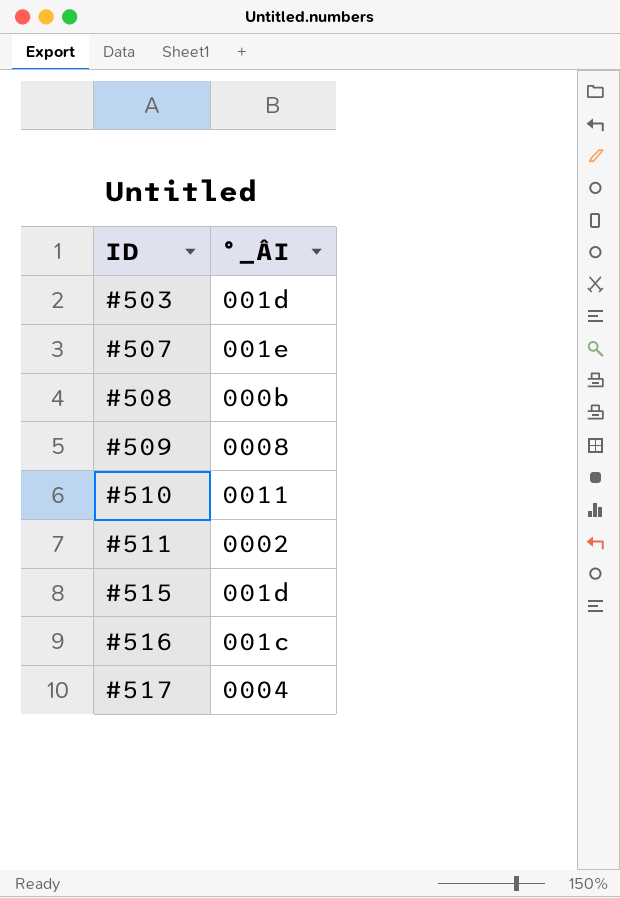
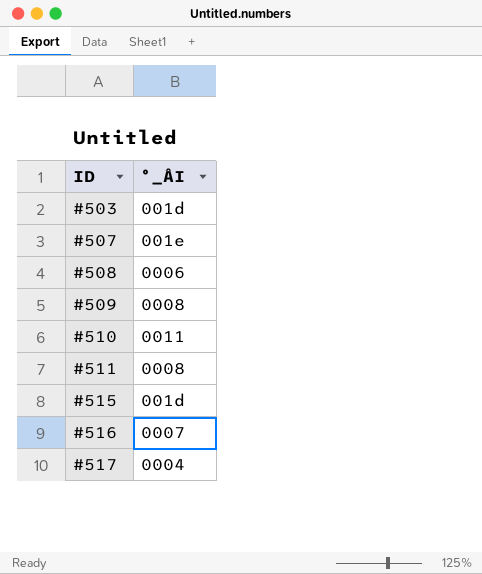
#508 | °_ÂI: 000b -> 0006
#511 | °_ÂI: 0002 -> 0008
#516 | °_ÂI: 001c -> 0007

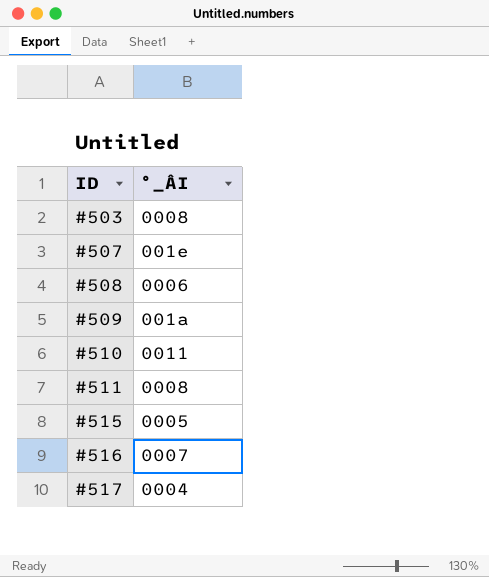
#503 | °_ÂI: 001d -> 0008
#509 | °_ÂI: 0008 -> 001a
#515 | °_ÂI: 001d -> 0005

